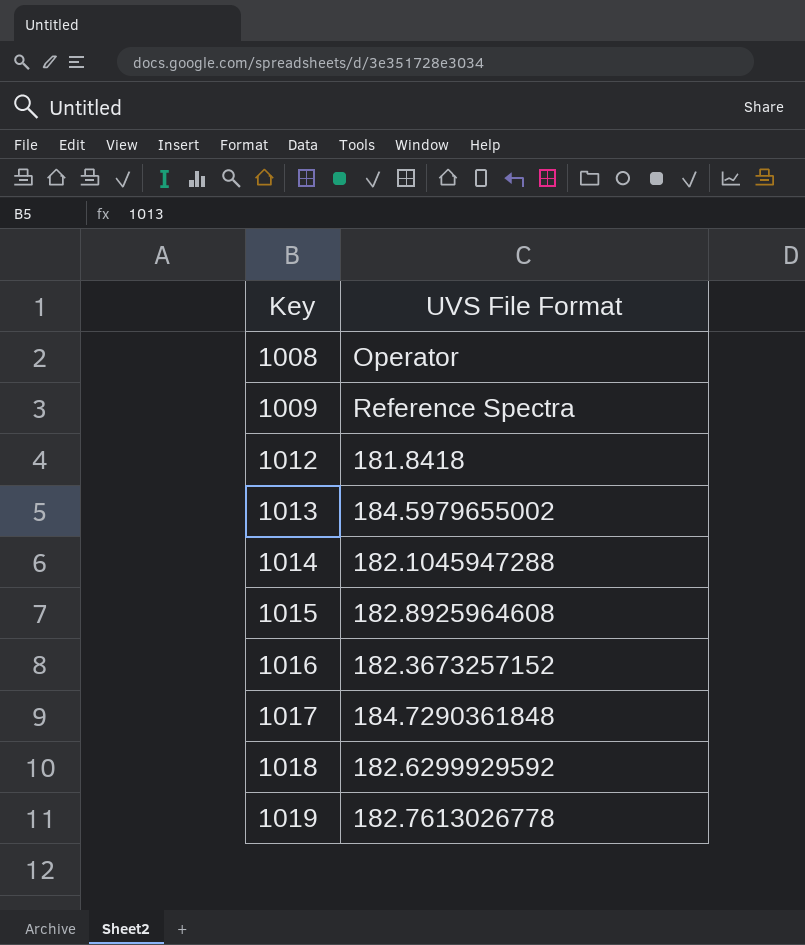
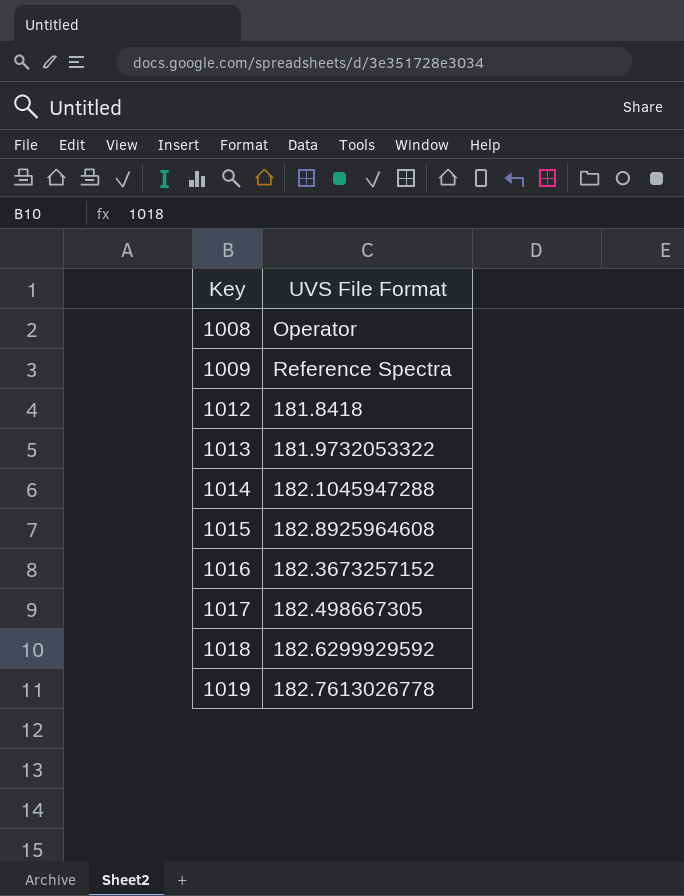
1013 | UVS File Format: 184.5979655002 -> 181.9732053322
1017 | UVS File Format: 184.7290361848 -> 182.498667305

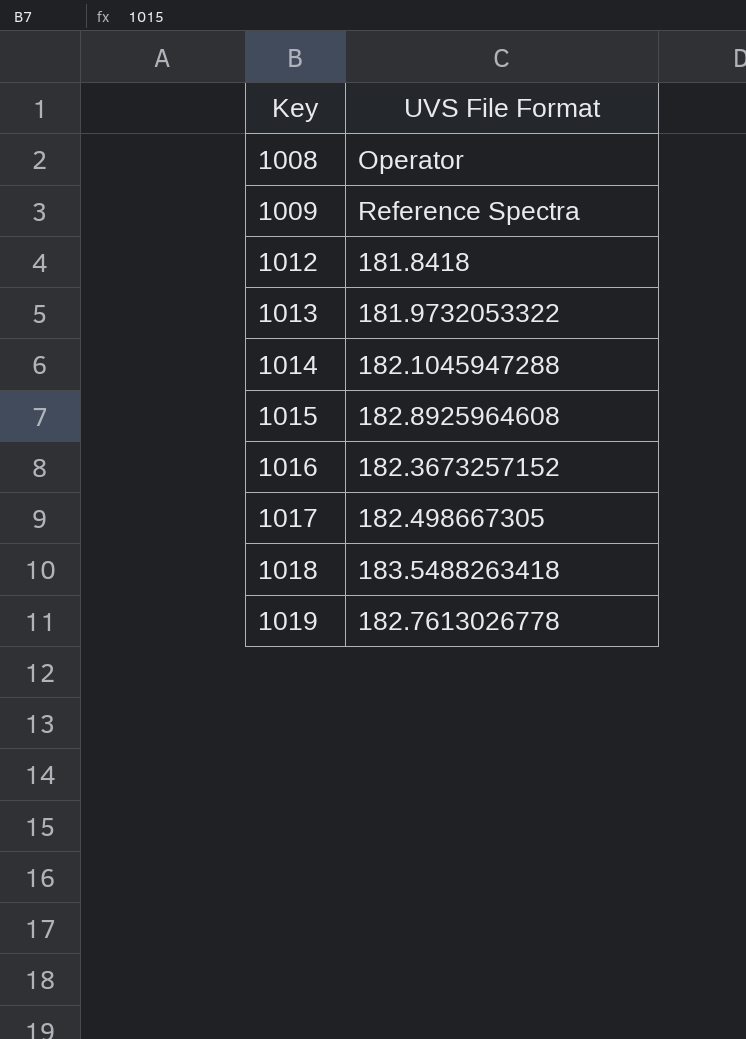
1018 | UVS File Format: 182.6299929592 -> 183.5488263418

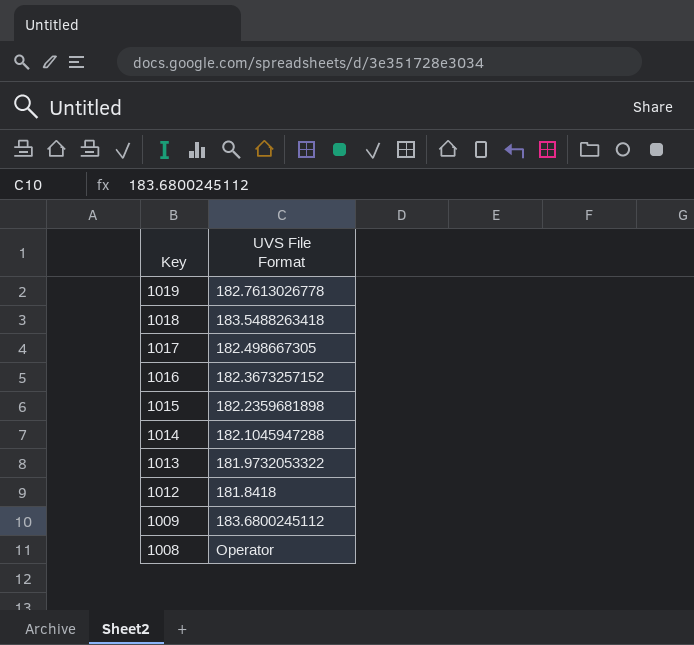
row order: Key ascending -> Key descending
1015 | UVS File Format: 182.8925964608 -> 182.2359681898
1009 | UVS File Format: Reference Spectra -> 183.6800245112

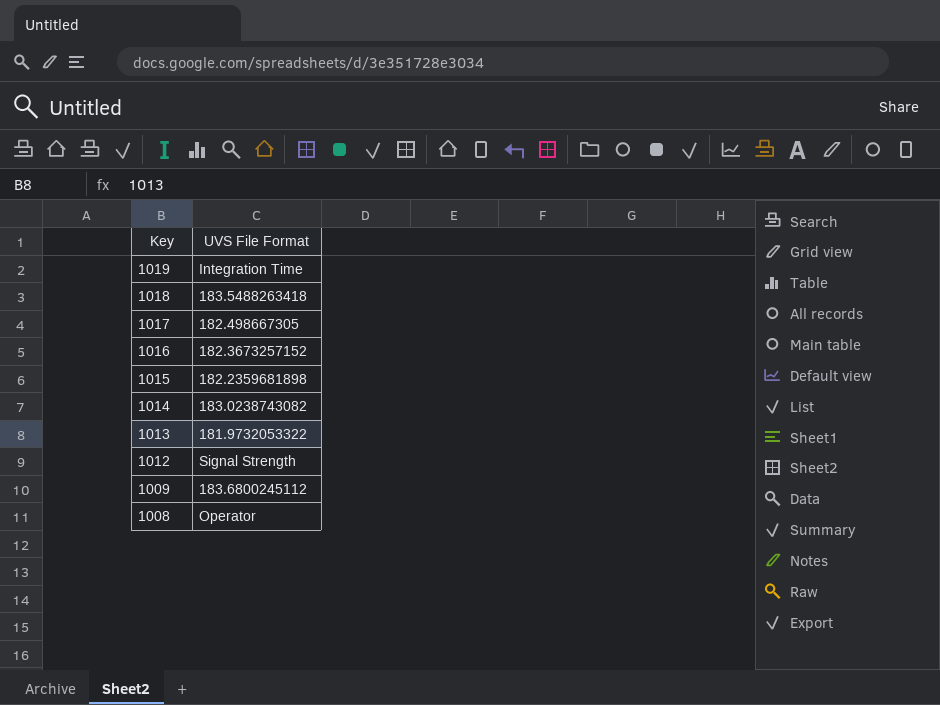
1019 | UVS File Format: 182.7613026778 -> Integration Time
1014 | UVS File Format: 182.1045947288 -> 183.0238743082
1012 | UVS File Format: 181.8418 -> Signal Strength

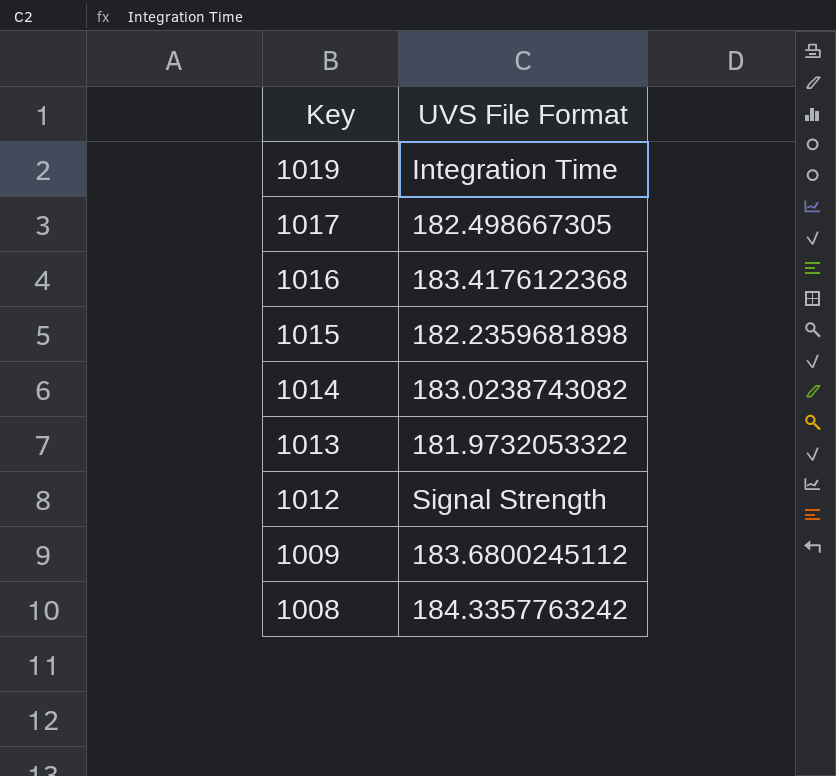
row 1018: 183.5488263418 -> none
1016 | UVS File Format: 182.3673257152 -> 183.4176122368
1008 | UVS File Format: Operator -> 184.3357763242

